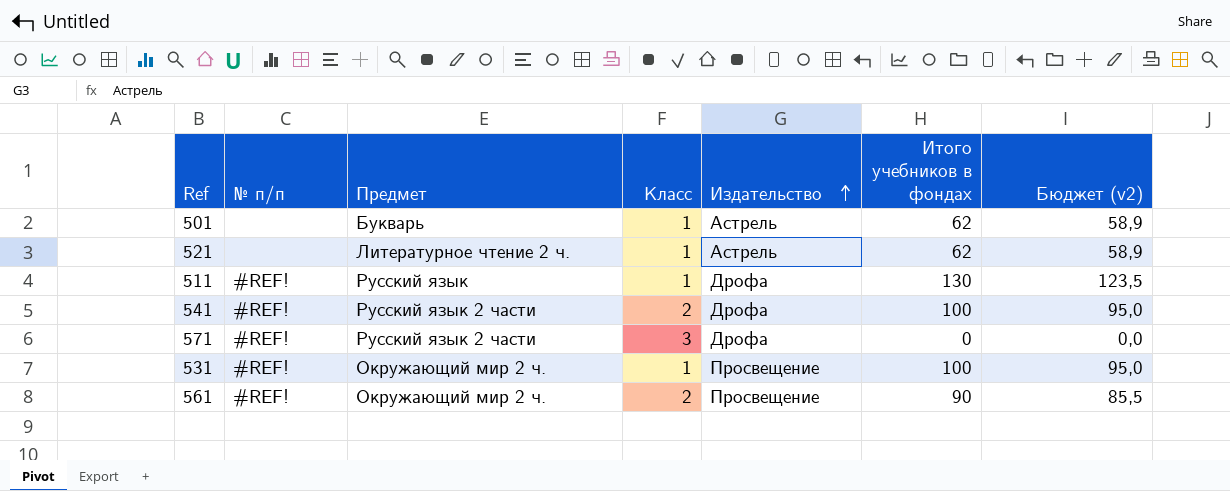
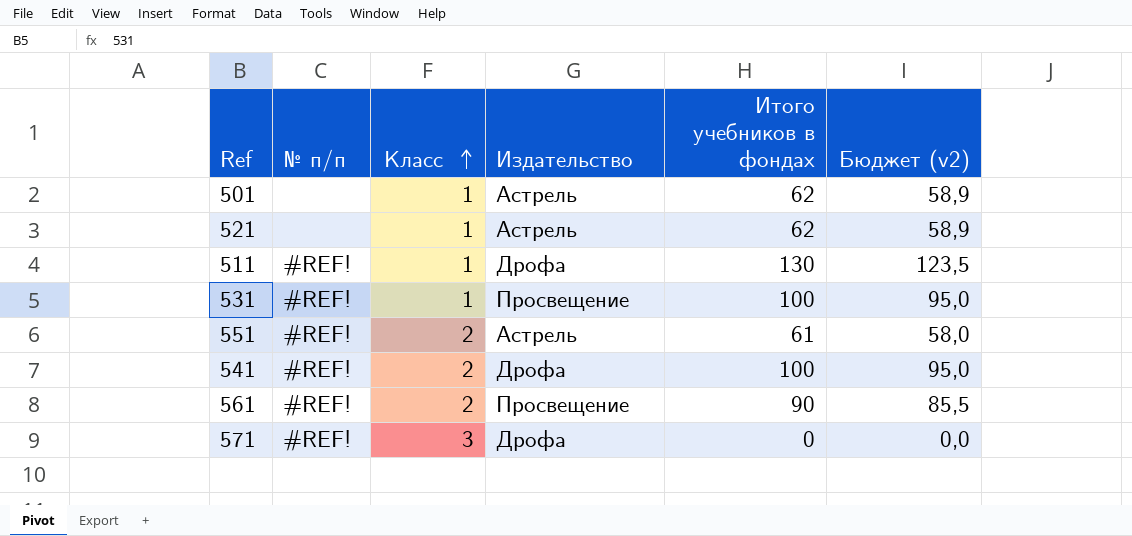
row order: Издательство ascending -> Класс ascending
column Предмет | position: 3 -> none
row 551: none -> #REF! | 2 | Астрель | 61 | 58,0

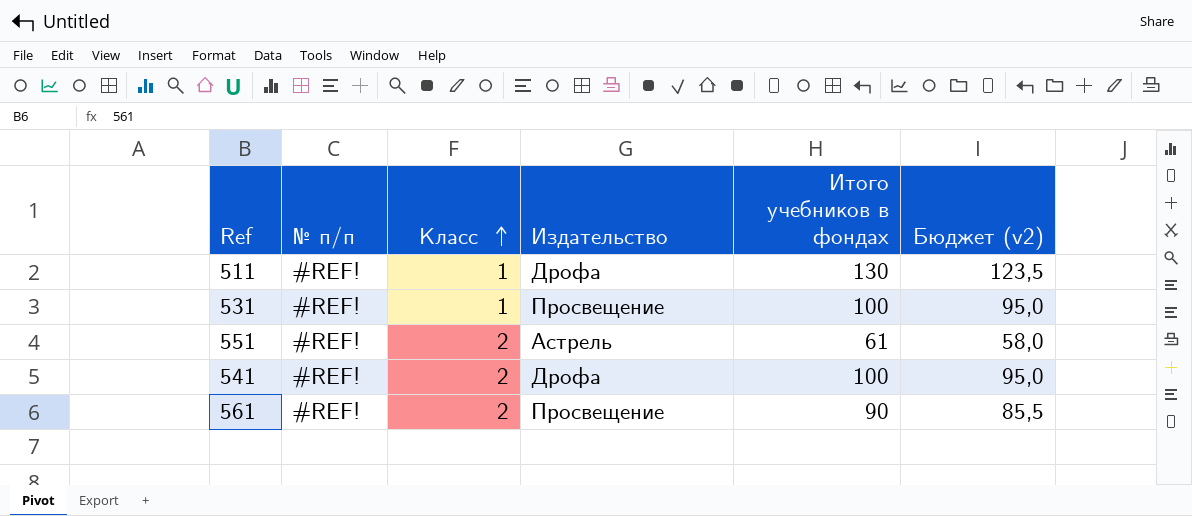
row 501: none | 1 | Астрель | 62 | 58,9 -> none
row 521: none | 1 | Астрель | 62 | 58,9 -> none
row 571: #REF! | 3 | Дрофа | 0 | 0,0 -> none

